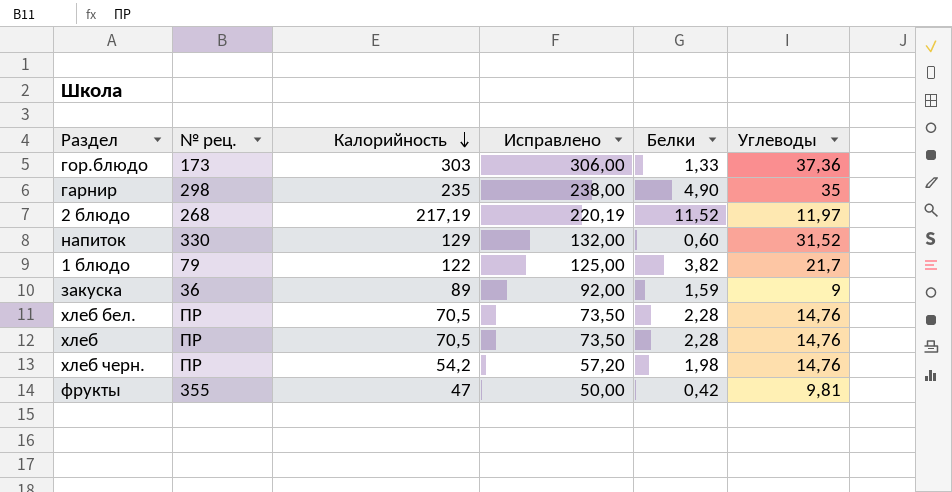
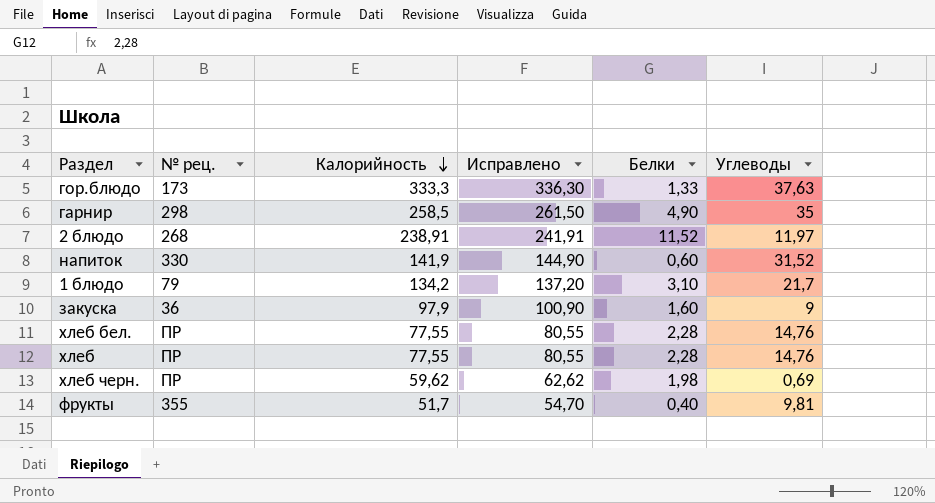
гор.блюдо | Калорийность: 303 -> 333,3
гор.блюдо | Исправлено: 306,00 -> 336,30
гор.блюдо | Углеводы: 37,36 -> 37,63
гарнир | Калорийность: 235 -> 258,5
гарнир | Исправлено: 238,00 -> 261,50
2 блюдо | Калорийность: 217,19 -> 238,91
2 блюдо | Исправлено: 220,19 -> 241,91
напиток | Калорийность: 129 -> 141,9
напиток | Исправлено: 132,00 -> 144,90
1 блюдо | Калорийность: 122 -> 134,2
1 блюдо | Исправлено: 125,00 -> 137,20
1 блюдо | Белки: 3,82 -> 3,10
закуска | Калорийность: 89 -> 97,9
закуска | Исправлено: 92,00 -> 100,90
закуска | Белки: 1,59 -> 1,60
хлеб бел. | Калорийность: 70,5 -> 77,55
хлеб бел. | Исправлено: 73,50 -> 80,55
хлеб | Калорийность: 70,5 -> 77,55
хлеб | Исправлено: 73,50 -> 80,55
хлеб черн. | Калорийность: 54,2 -> 59,62
хлеб черн. | Исправлено: 57,20 -> 62,62
хлеб черн. | Углеводы: 14,76 -> 0,69
фрукты | Калорийность: 47 -> 51,7
фрукты | Исправлено: 50,00 -> 54,70
фрукты | Белки: 0,42 -> 0,40

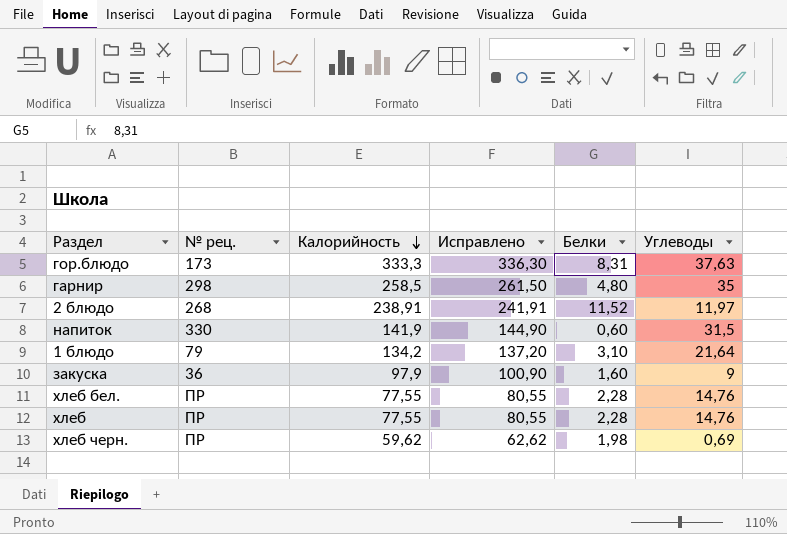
row фрукты: 355 | 51,7 | 54,70 | 0,40 | 9,81 -> none
гор.блюдо | Белки: 1,33 -> 8,31
гарнир | Белки: 4,90 -> 4,80
напиток | Углеводы: 31,52 -> 31,5
1 блюдо | Углеводы: 21,7 -> 21,64

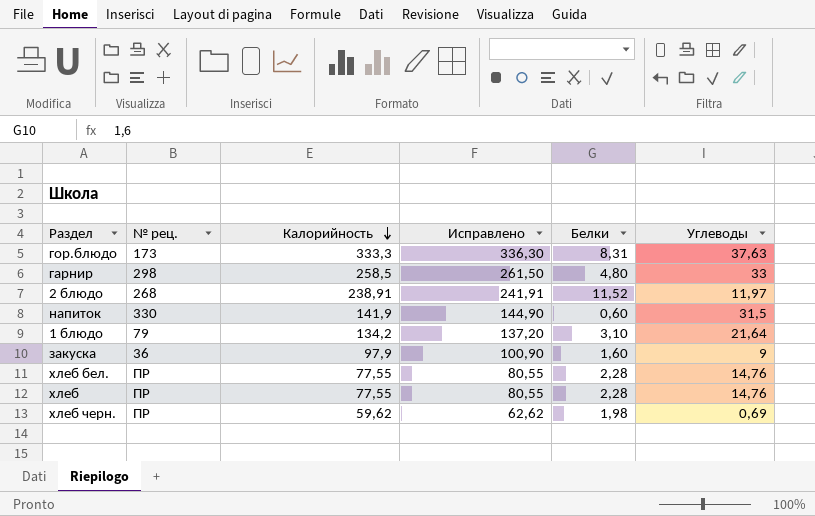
гарнир | Углеводы: 35 -> 33

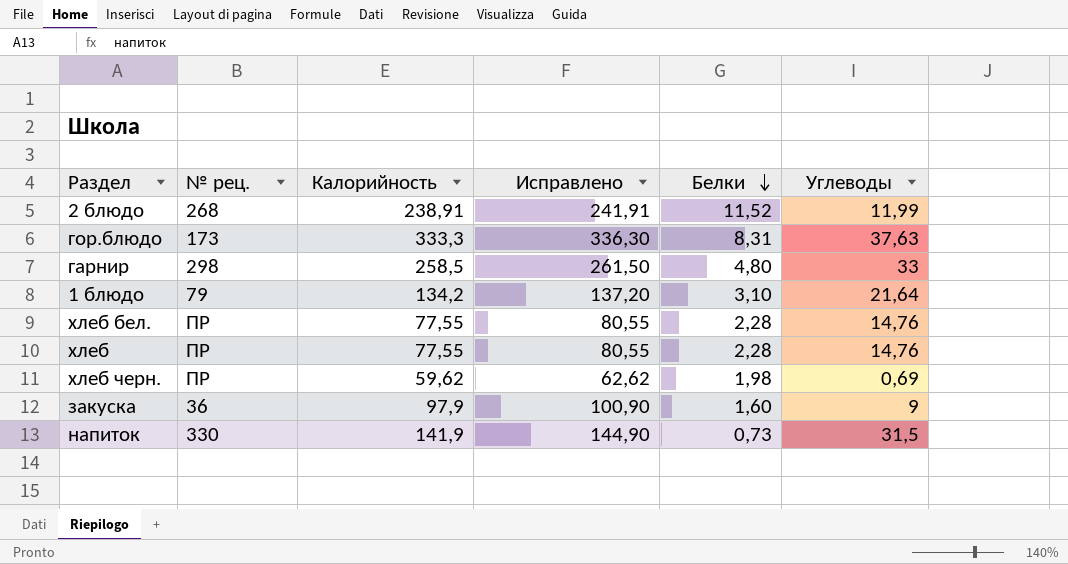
row order: Калорийность descending -> Белки descending
2 блюдо | Углеводы: 11,97 -> 11,99
напиток | Белки: 0,60 -> 0,73

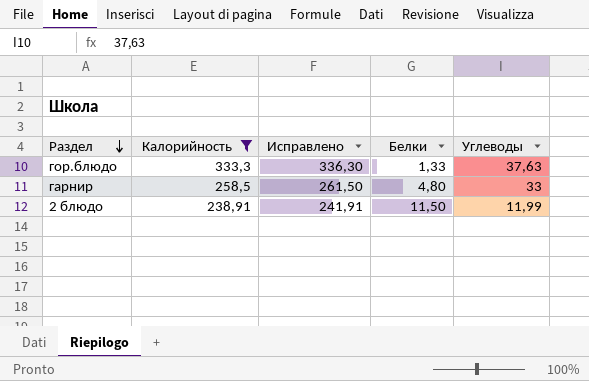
filter: none -> Калорийность >= 238,91
row order: Белки descending -> Раздел descending
column № рец. | position: 2 -> none
гор.блюдо | Белки: 8,31 -> 1,33
2 блюдо | Белки: 11,52 -> 11,50

